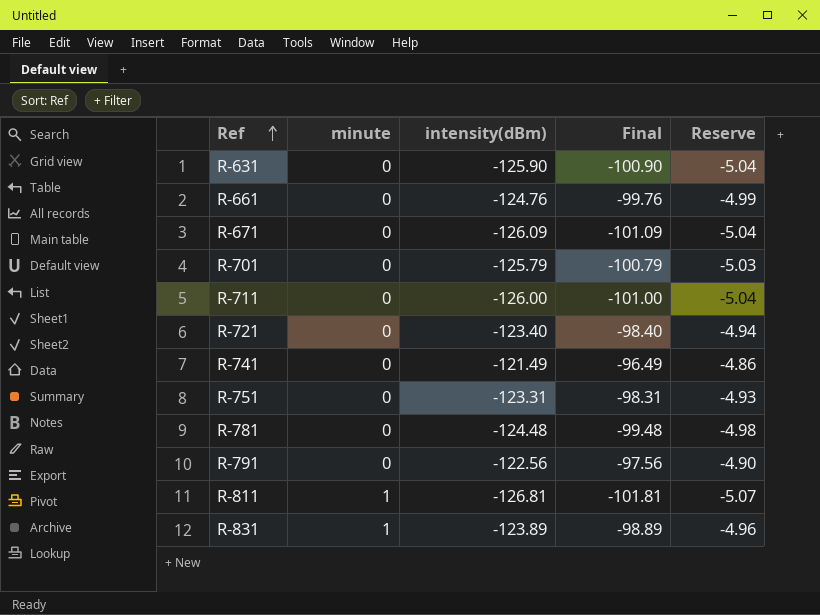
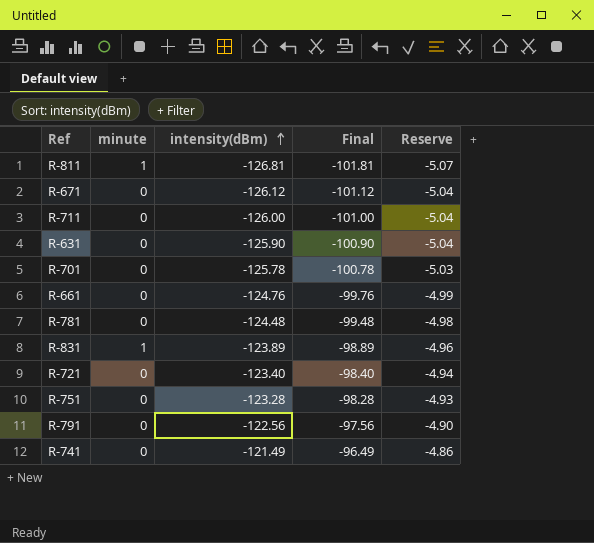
row order: Ref ascending -> intensity(dBm) ascending
R-671 | intensity(dBm): -126.09 -> -126.12
R-671 | Final: -101.09 -> -101.12
R-701 | intensity(dBm): -125.79 -> -125.78
R-701 | Final: -100.79 -> -100.78
R-751 | intensity(dBm): -123.31 -> -123.28
R-751 | Final: -98.31 -> -98.28

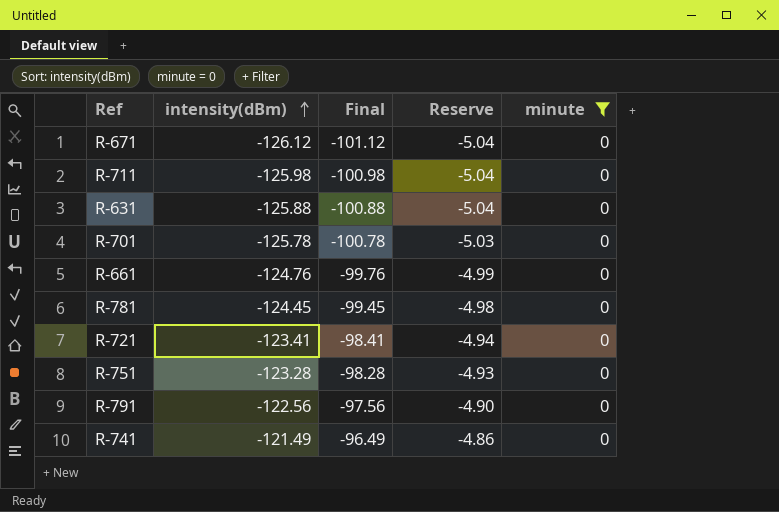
filter: none -> minute = 0
column minute | position: 2 -> 5
R-711 | intensity(dBm): -126.00 -> -125.98
R-711 | Final: -101.00 -> -100.98
R-631 | intensity(dBm): -125.90 -> -125.88
R-631 | Final: -100.90 -> -100.88
R-781 | intensity(dBm): -124.48 -> -124.45
R-781 | Final: -99.48 -> -99.45
R-721 | intensity(dBm): -123.40 -> -123.41
R-721 | Final: -98.40 -> -98.41

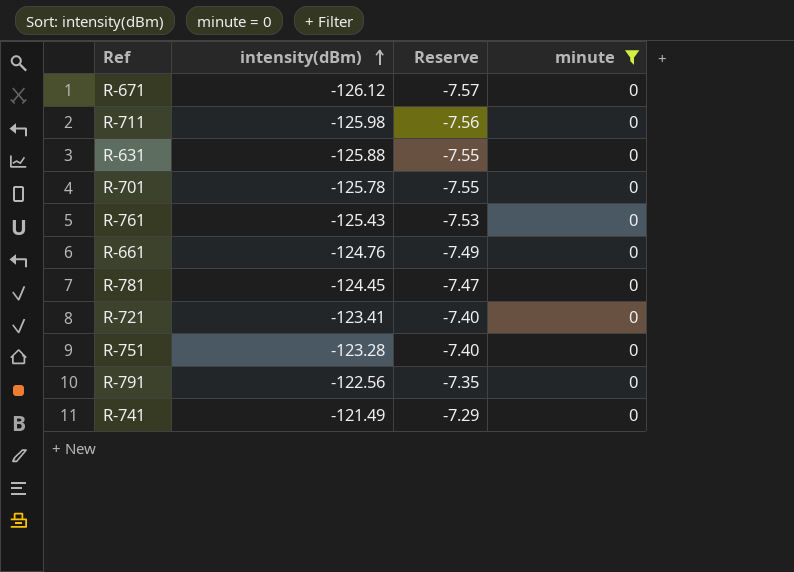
column Final | formula: [intensity(dBm)] + 25 -> none
column Reserve | formula: [intensity(dBm)] * 0.04 -> [intensity(dBm)] * 0.06
row R-761: none -> -125.43 | -7.53 | 0

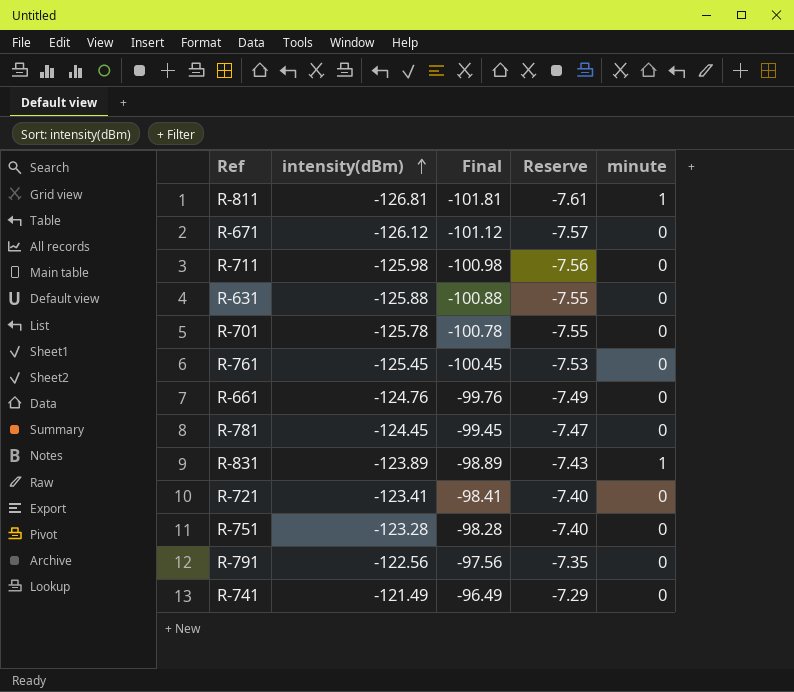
filter: minute = 0 -> none
column Final | formula: none -> [intensity(dBm)] + 25
R-761 | intensity(dBm): -125.43 -> -125.45

